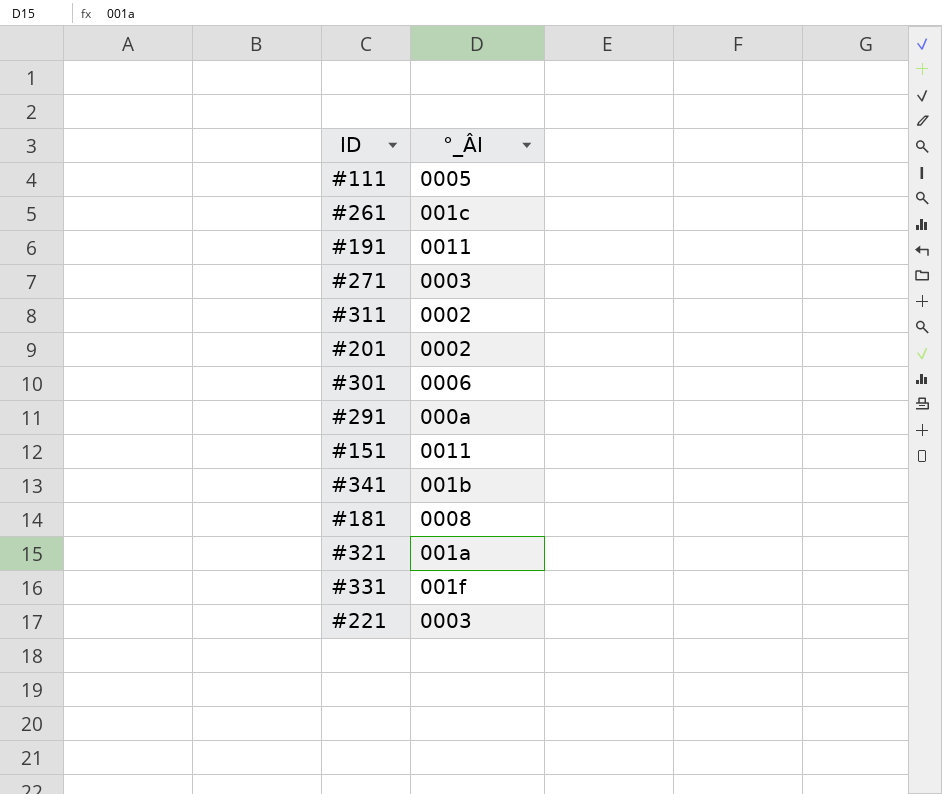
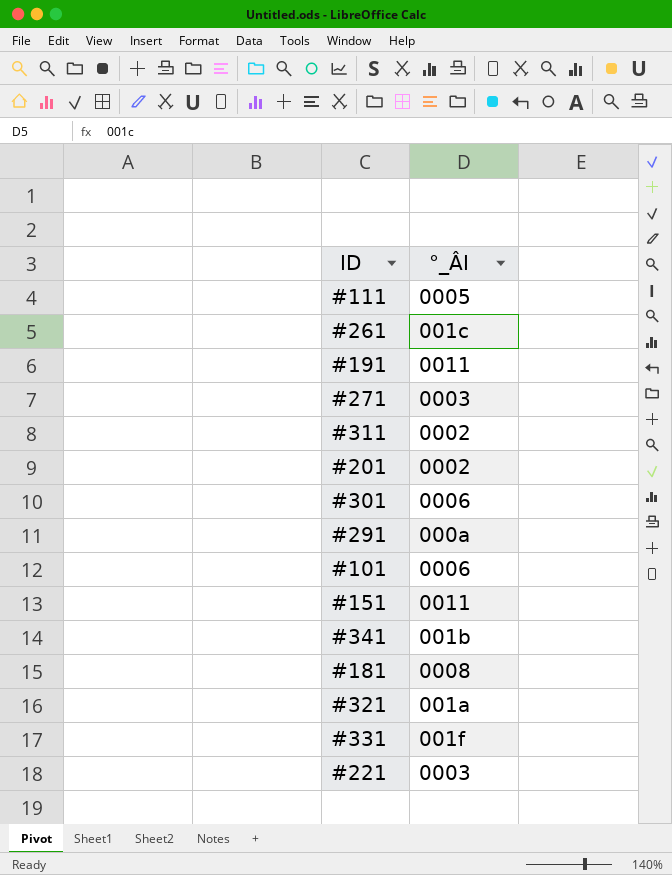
row #101: none -> 0006

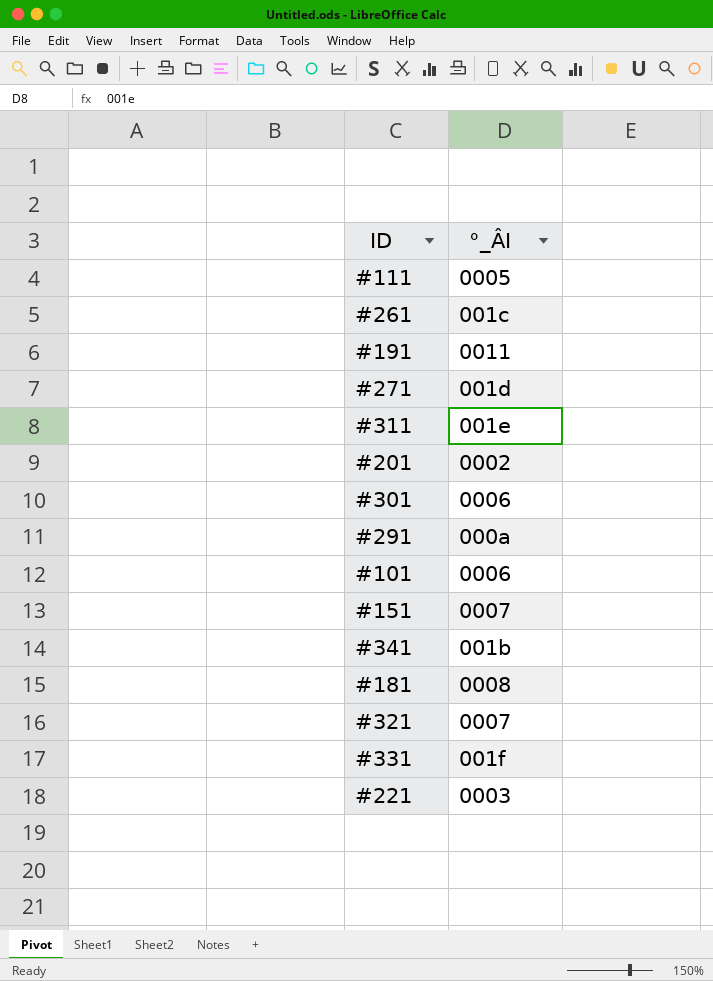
#271 | °_ÂI: 0003 -> 001d
#311 | °_ÂI: 0002 -> 001e
#151 | °_ÂI: 0011 -> 0007
#321 | °_ÂI: 001a -> 0007

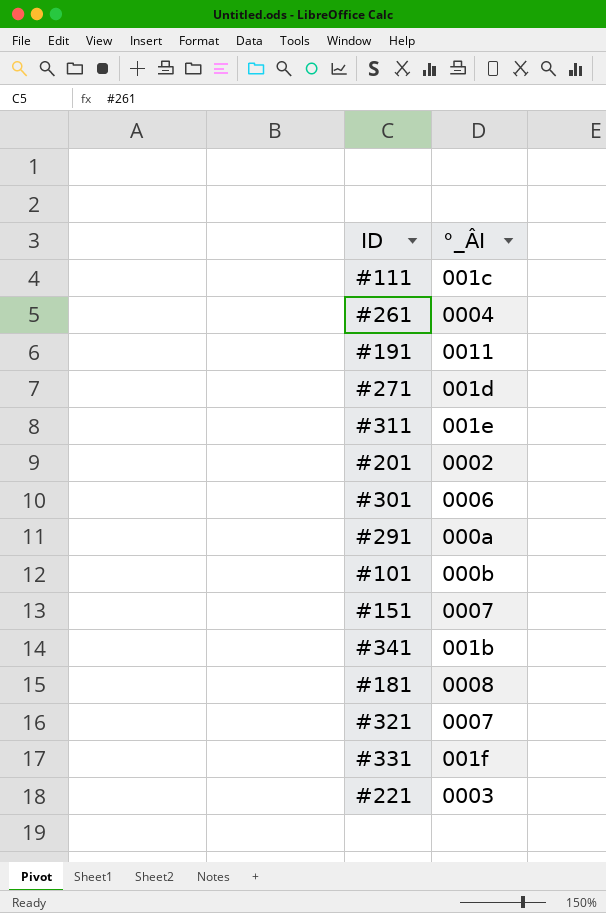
#111 | °_ÂI: 0005 -> 001c
#261 | °_ÂI: 001c -> 0004
#101 | °_ÂI: 0006 -> 000b

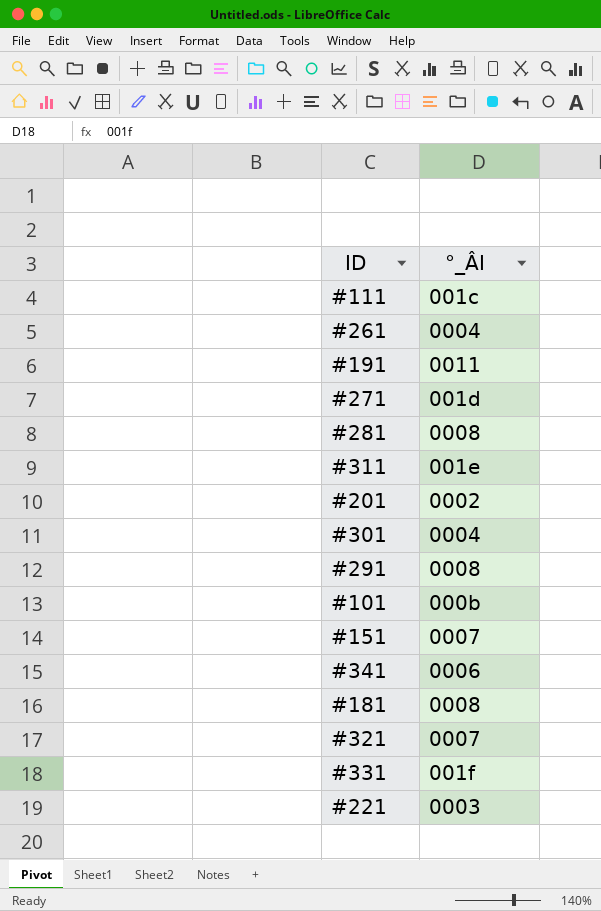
row #281: none -> 0008
#301 | °_ÂI: 0006 -> 0004
#291 | °_ÂI: 000a -> 0008
#341 | °_ÂI: 001b -> 0006

